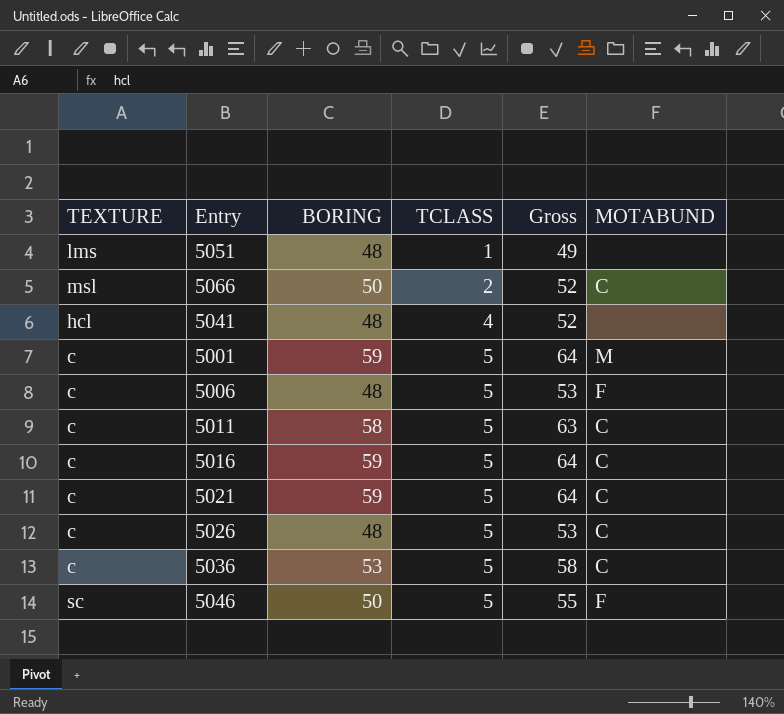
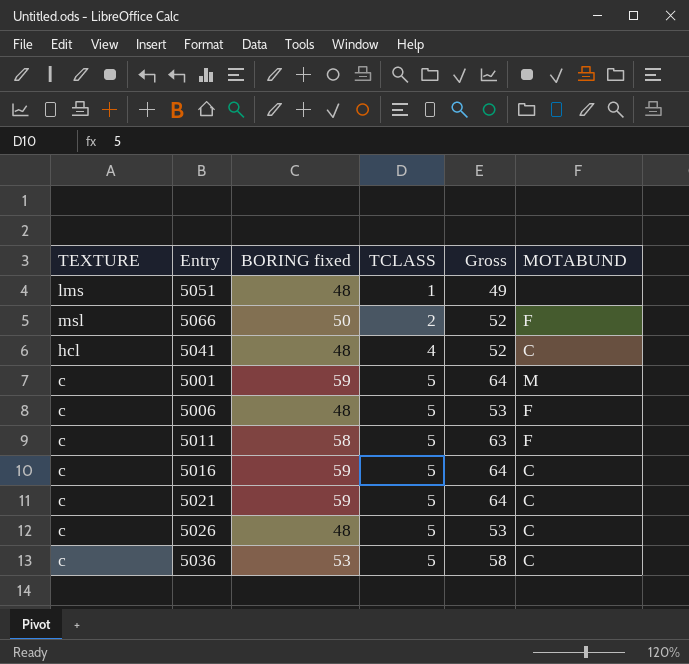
column name: BORING -> BORING fixed
row 5046: sc | 50 | 5 | 55 | F -> none
5066 | MOTABUND: C -> F
5041 | MOTABUND: none -> C
5011 | MOTABUND: C -> F

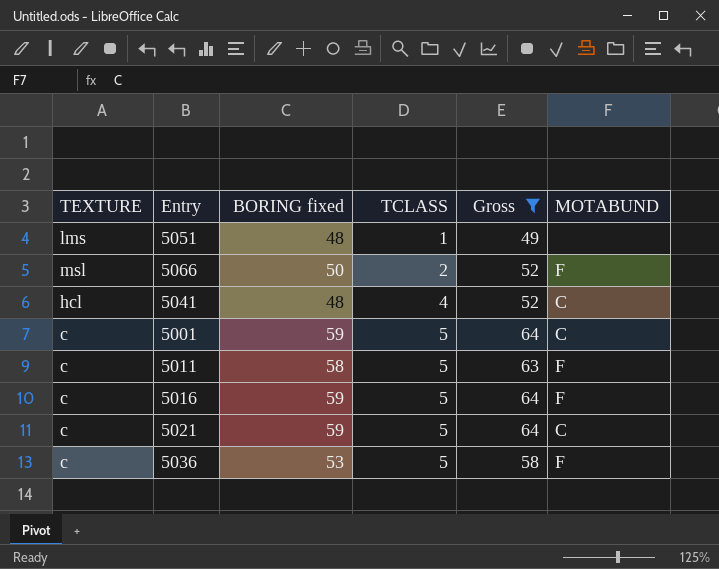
filter: none -> Gross != 53
5001 | MOTABUND: M -> C
5016 | MOTABUND: C -> F
5036 | MOTABUND: C -> F

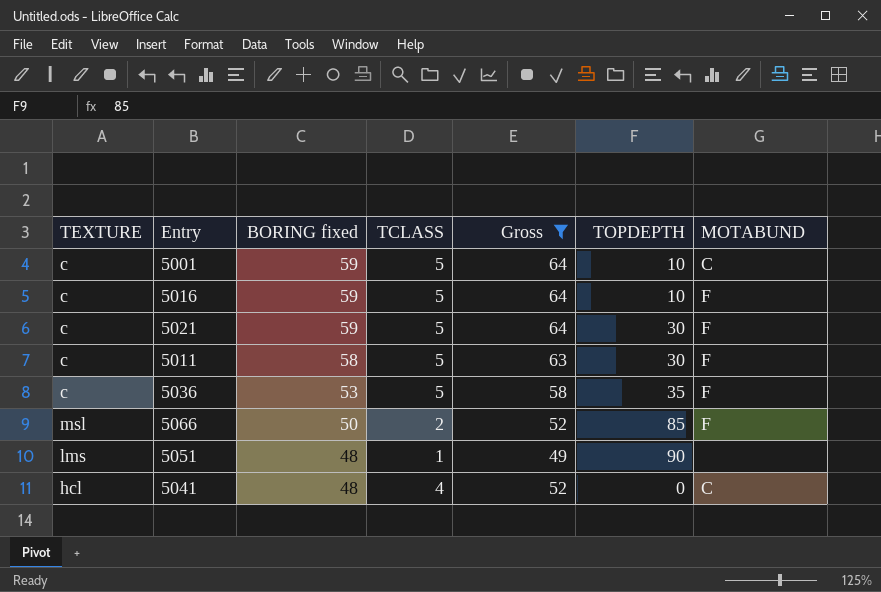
row order: TCLASS ascending -> BORING fixed descending
column TOPDEPTH | position: none -> 6
5021 | MOTABUND: C -> F

